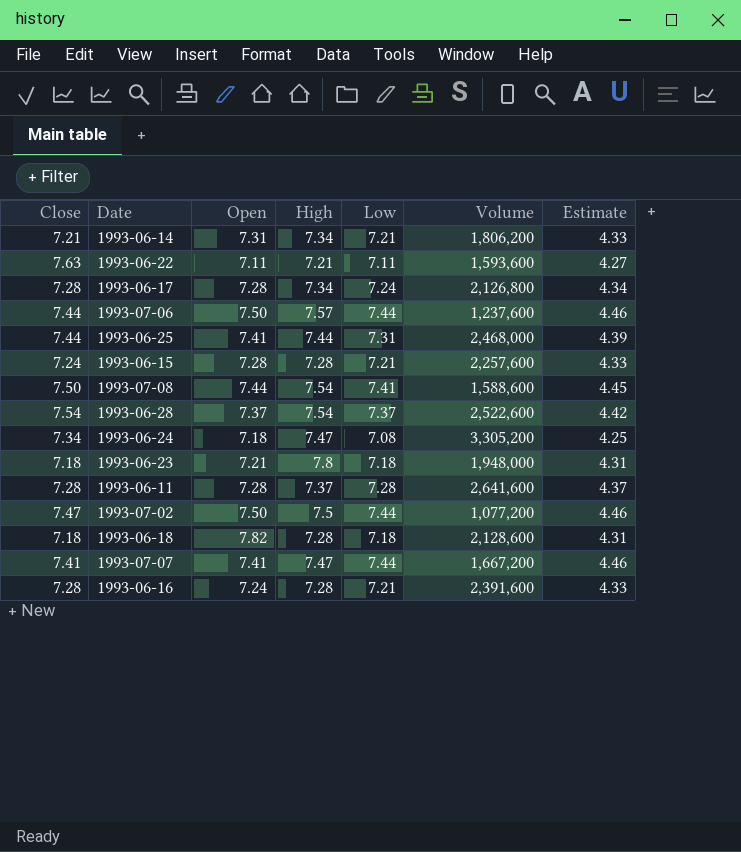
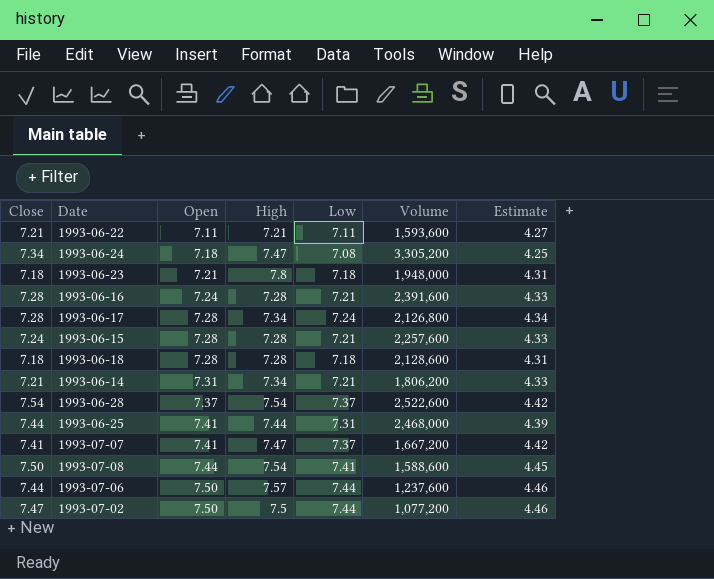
row order: none -> Open ascending
row 1993-06-11: 7.28 | 7.28 | 7.37 | 7.28 | 2,641,600 | 4.37 -> none
1993-06-22 | Close: 7.63 -> 7.21
1993-06-18 | Open: 7.82 -> 7.28
1993-07-07 | Low: 7.44 -> 7.37
1993-07-07 | Estimate: 4.46 -> 4.42

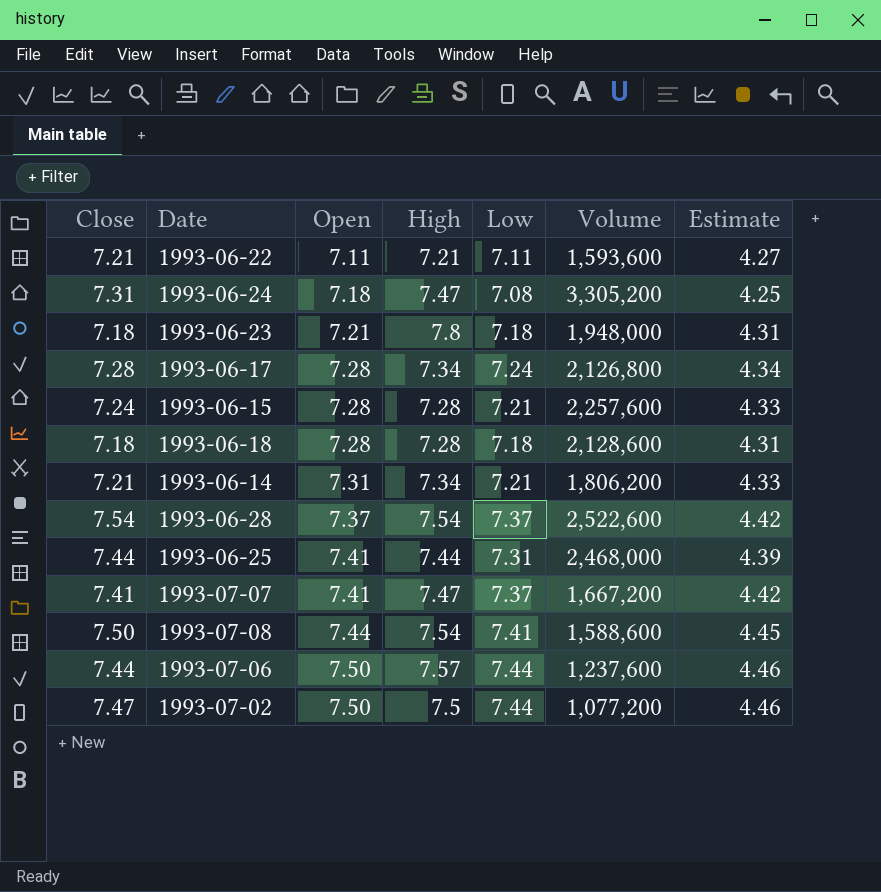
row 1993-06-16: 7.28 | 7.24 | 7.28 | 7.21 | 2,391,600 | 4.33 -> none
1993-06-24 | Close: 7.34 -> 7.31

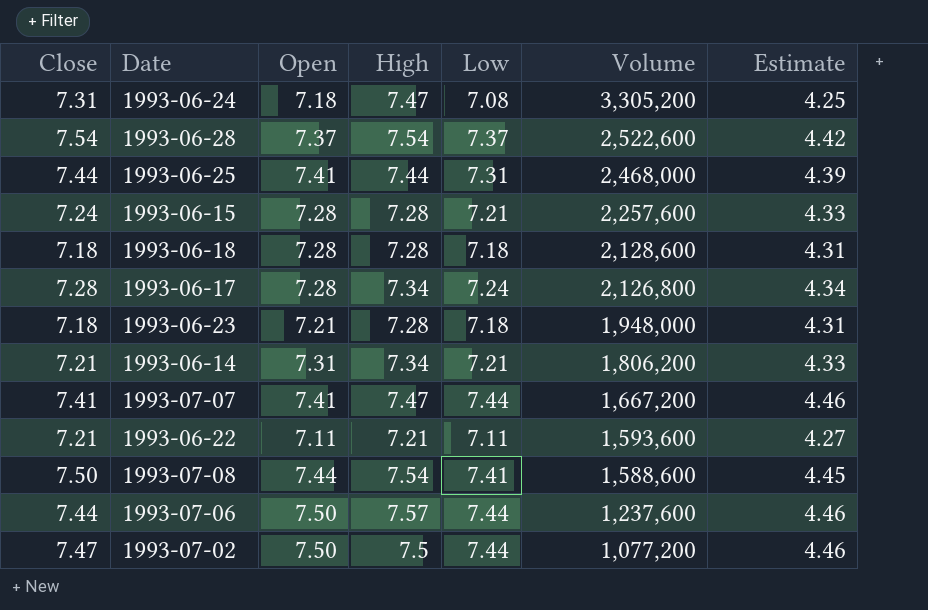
row order: Open ascending -> Volume descending
1993-06-23 | High: 7.8 -> 7.28
1993-07-07 | Low: 7.37 -> 7.44
1993-07-07 | Estimate: 4.42 -> 4.46

